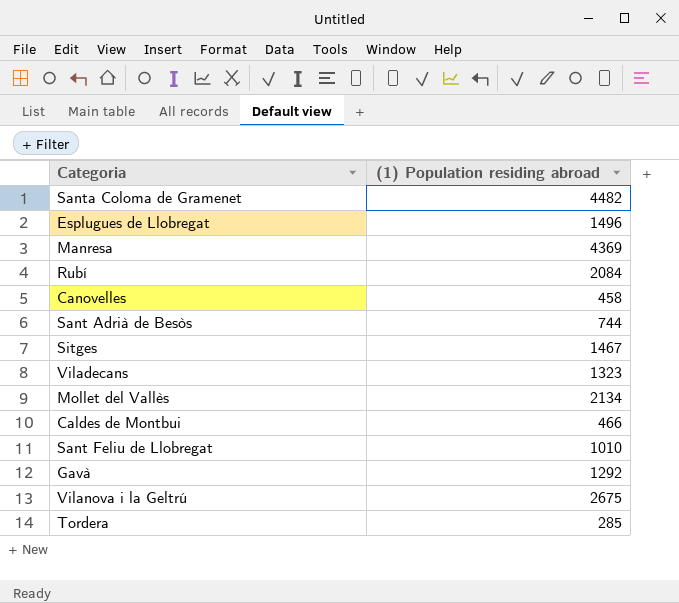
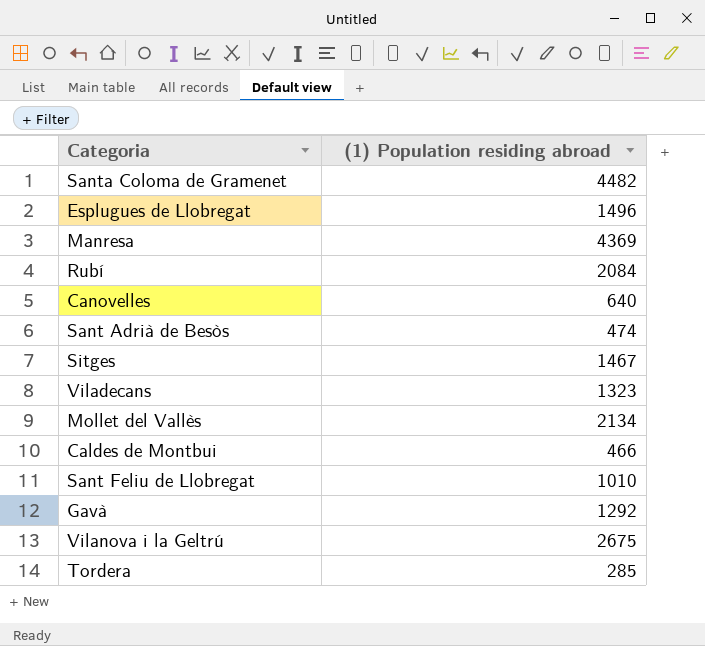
Canovelles | (1) Population residing abroad: 458 -> 640
Sant Adrià de Besòs | (1) Population residing abroad: 744 -> 474

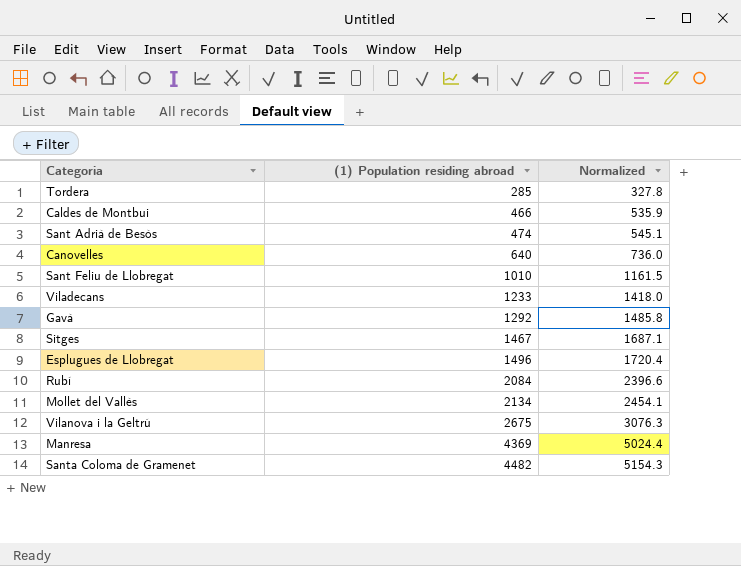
row order: none -> (1) Population residing abroad ascending
column Normalized | formula: none -> [(1) Population residing abroad] * 1.15
Viladecans | (1) Population residing abroad: 1323 -> 1233

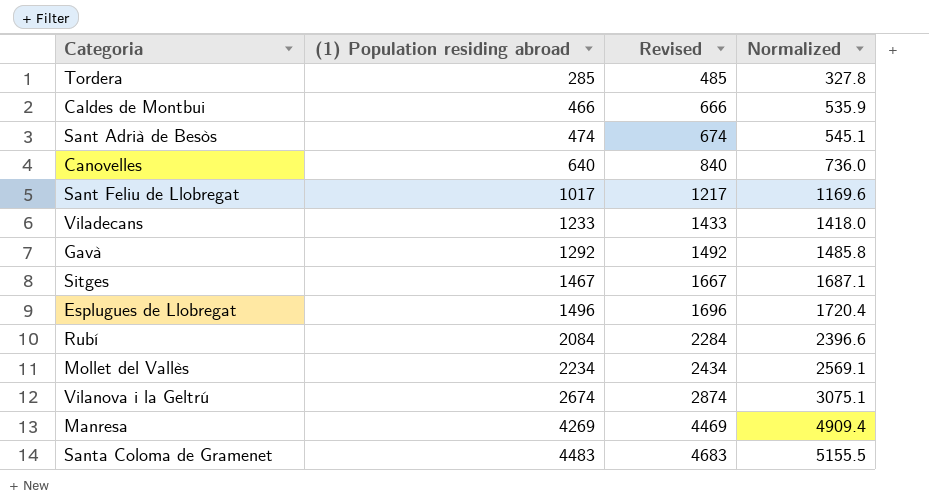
column Revised | formula: none -> [(1) Population residing abroad] + 200
Sant Feliu de Llobregat | (1) Population residing abroad: 1010 -> 1017
Sant Feliu de Llobregat | Normalized: 1161.5 -> 1169.6
Mollet del Vallès | (1) Population residing abroad: 2134 -> 2234
Mollet del Vallès | Normalized: 2454.1 -> 2569.1
Vilanova i la Geltrú | (1) Population residing abroad: 2675 -> 2674
Vilanova i la Geltrú | Normalized: 3076.3 -> 3075.1
Manresa | (1) Population residing abroad: 4369 -> 4269
Manresa | Normalized: 5024.4 -> 4909.4
Santa Coloma de Gramenet | (1) Population residing abroad: 4482 -> 4483
Santa Coloma de Gramenet | Normalized: 5154.3 -> 5155.5

